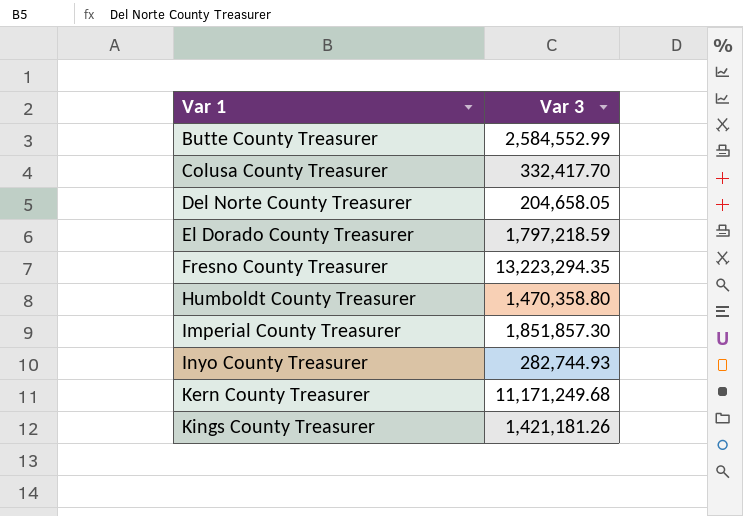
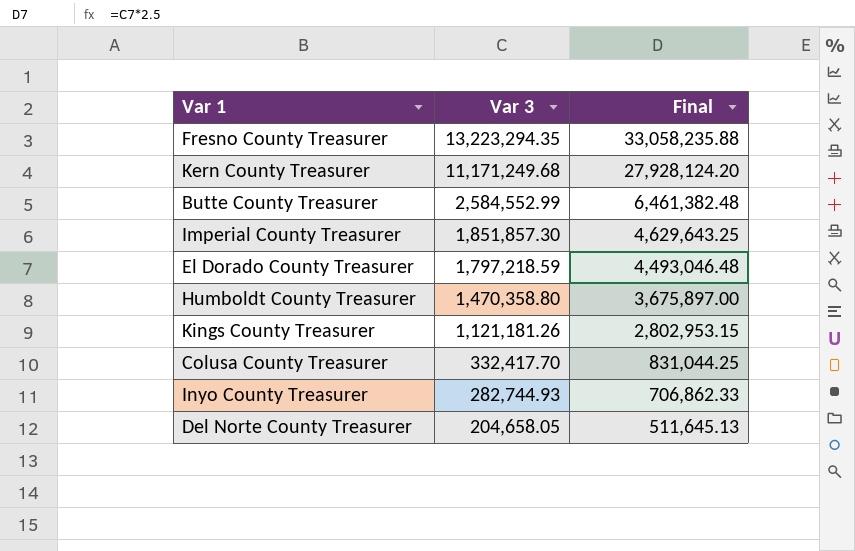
row order: Var 1 ascending -> Var 3 descending
column Final | formula: none -> [Var 3] * 2.5
Kings County Treasurer | Var 3: 1,421,181.26 -> 1,121,181.26

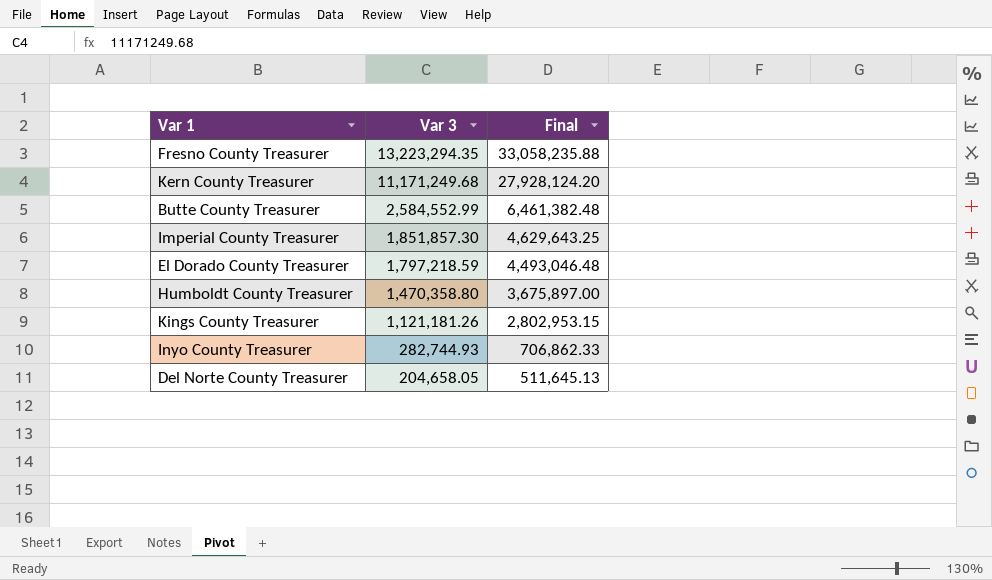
row Colusa County Treasurer: 332,417.70 | 831,044.25 -> none

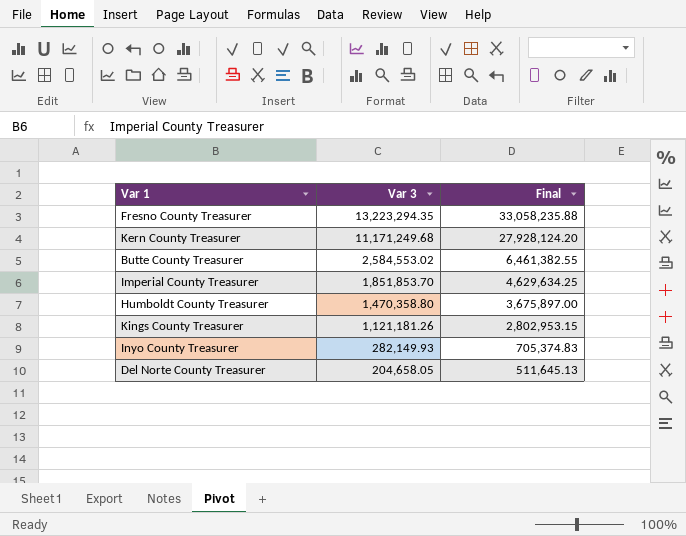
row El Dorado County Treasurer: 1,797,218.59 | 4,493,046.48 -> none
Butte County Treasurer | Var 3: 2,584,552.99 -> 2,584,553.02
Butte County Treasurer | Final: 6,461,382.48 -> 6,461,382.55
Imperial County Treasurer | Var 3: 1,851,857.30 -> 1,851,853.70
Imperial County Treasurer | Final: 4,629,643.25 -> 4,629,634.25
Inyo County Treasurer | Var 3: 282,744.93 -> 282,149.93
Inyo County Treasurer | Final: 706,862.33 -> 705,374.83

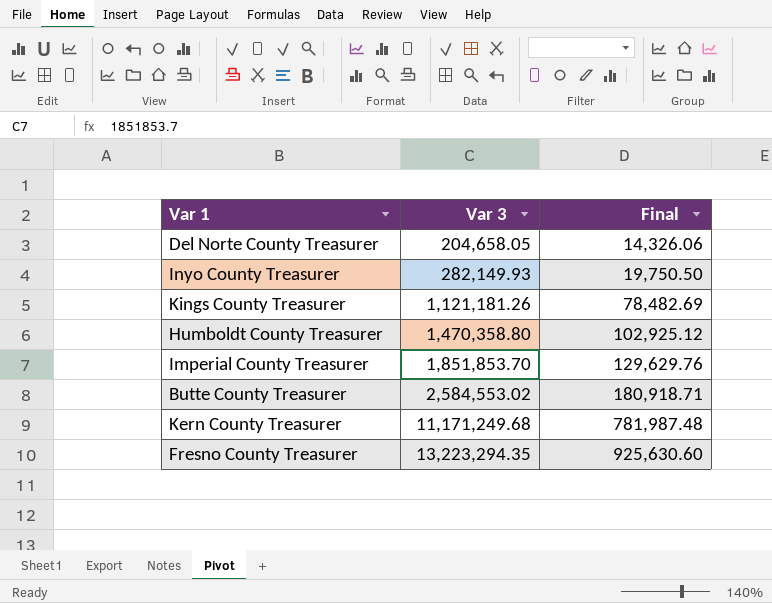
row order: Var 3 descending -> Var 3 ascending
column Final | formula: [Var 3] * 2.5 -> [Var 3] * 0.07

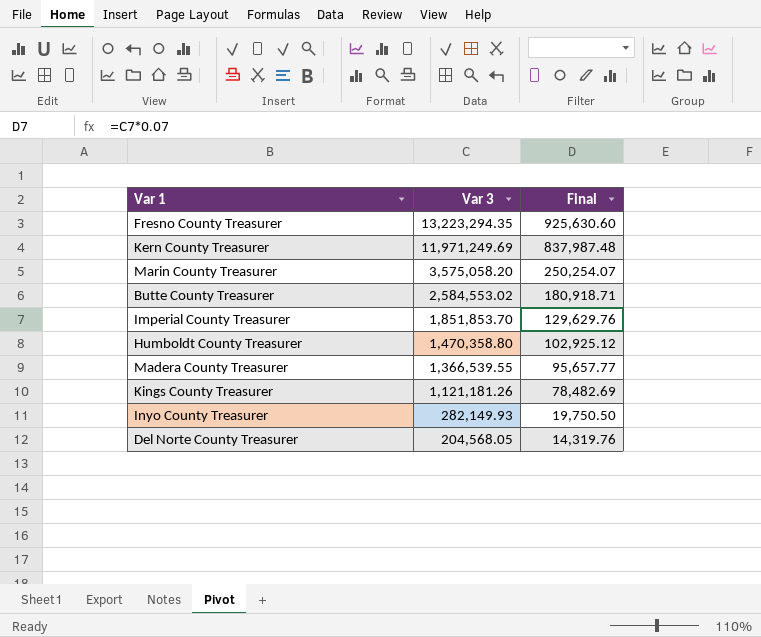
row order: Var 3 ascending -> Var 3 descending
Kern County Treasurer | Var 3: 11,171,249.68 -> 11,971,249.69
Kern County Treasurer | Final: 781,987.48 -> 837,987.48
row Marin County Treasurer: none -> 3,575,058.20 | 250,254.07
row Madera County Treasurer: none -> 1,366,539.55 | 95,657.77
Del Norte County Treasurer | Var 3: 204,658.05 -> 204,568.05
Del Norte County Treasurer | Final: 14,326.06 -> 14,319.76

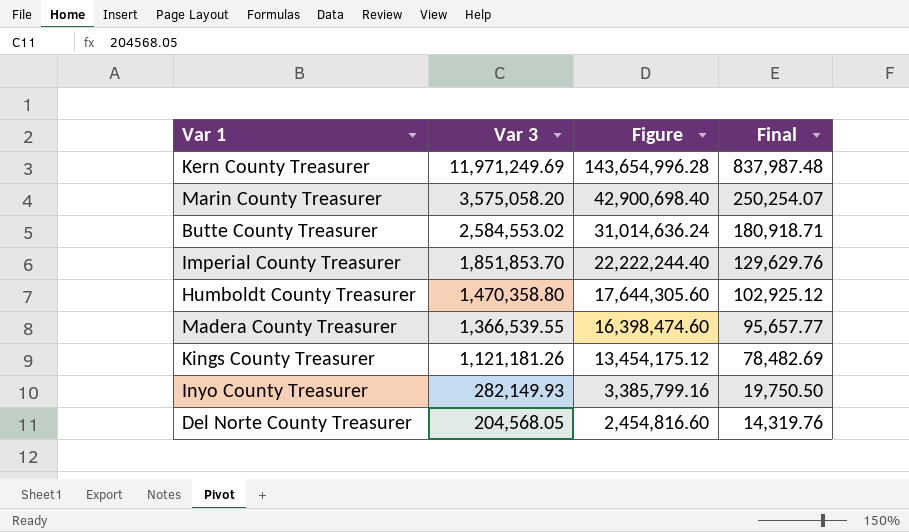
column Figure | formula: none -> [Var 3] * 12
row Fresno County Treasurer: 13,223,294.35 | 925,630.60 -> none

